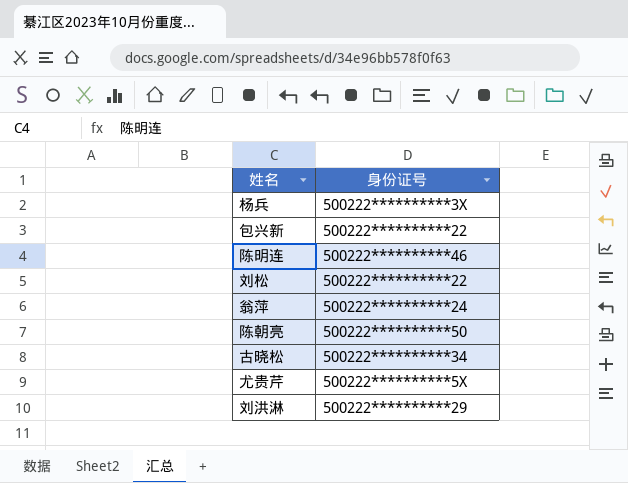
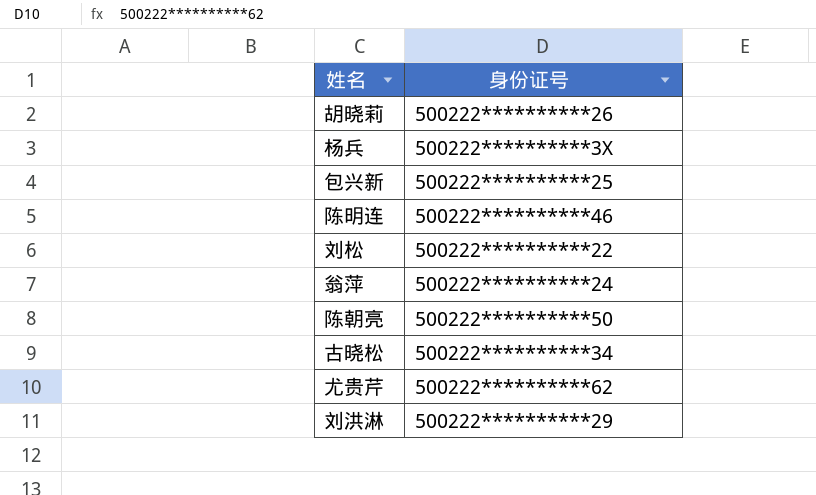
row 胡晓莉: none -> 500222**********26
包兴新 | 身份证号: 500222**********22 -> 500222**********25
尤贵芹 | 身份证号: 500222**********5X -> 500222**********62

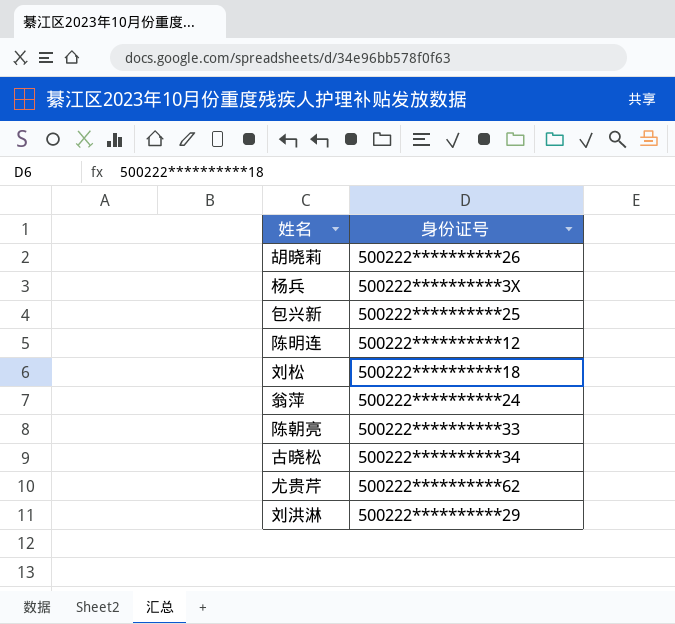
陈明连 | 身份证号: 500222**********46 -> 500222**********12
刘松 | 身份证号: 500222**********22 -> 500222**********18
陈朝亮 | 身份证号: 500222**********50 -> 500222**********33

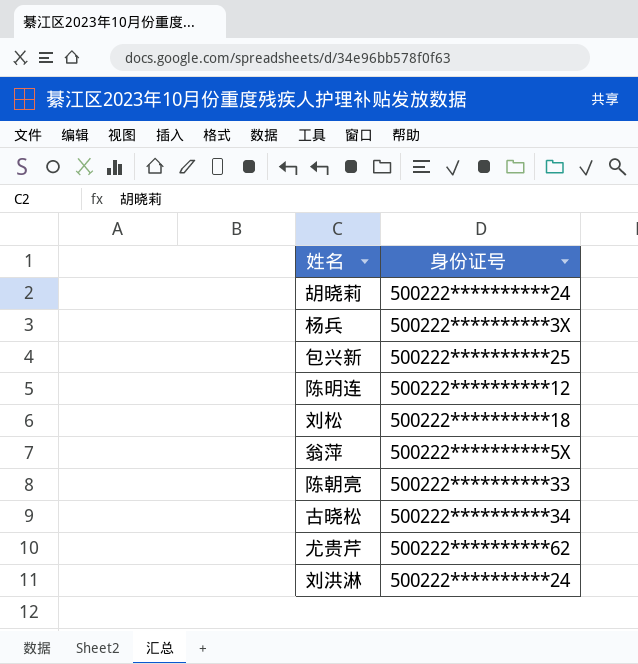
胡晓莉 | 身份证号: 500222**********26 -> 500222**********24
翁萍 | 身份证号: 500222**********24 -> 500222**********5X
刘洪淋 | 身份证号: 500222**********29 -> 500222**********24

